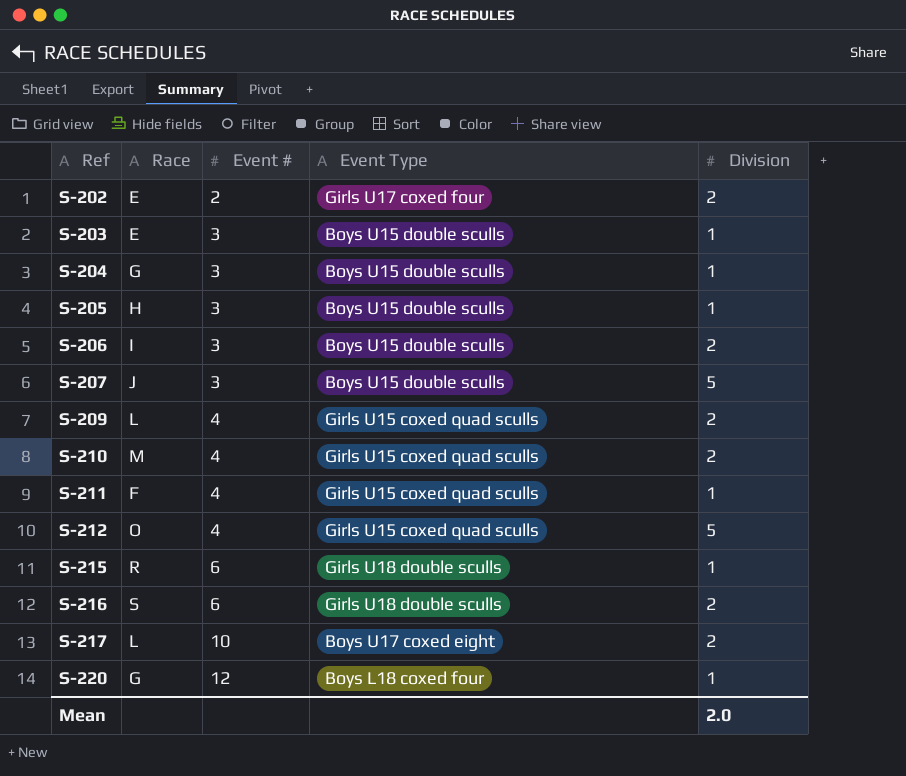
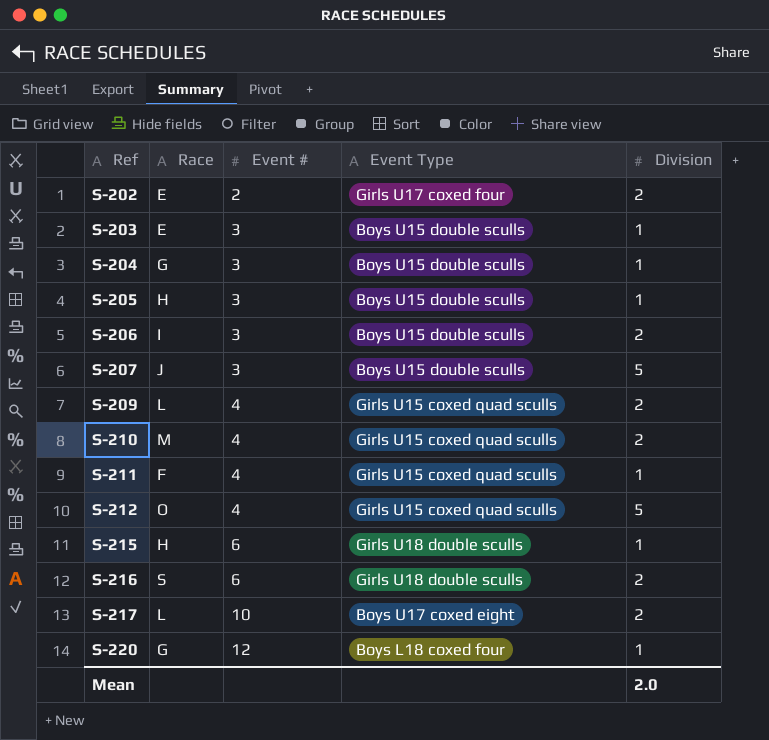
S-215 | Race: R -> H

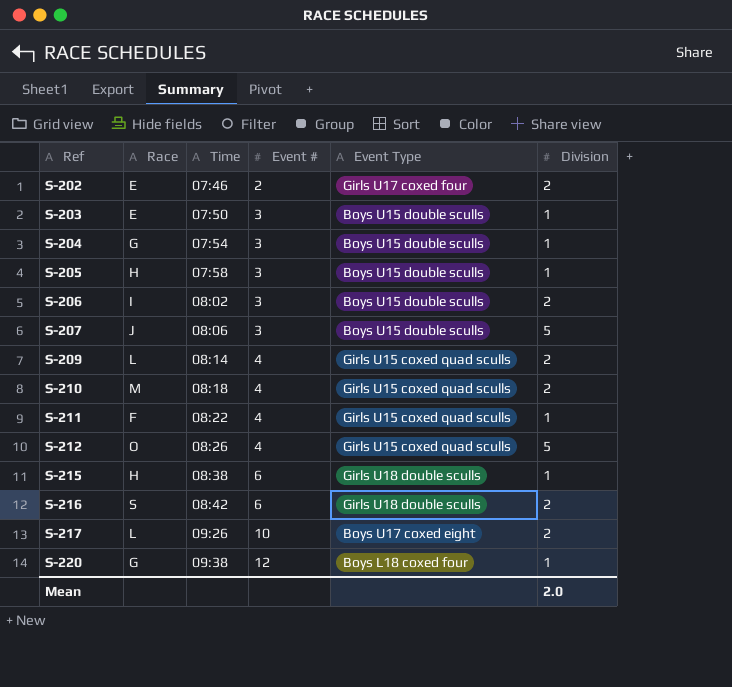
column Time | position: none -> 3

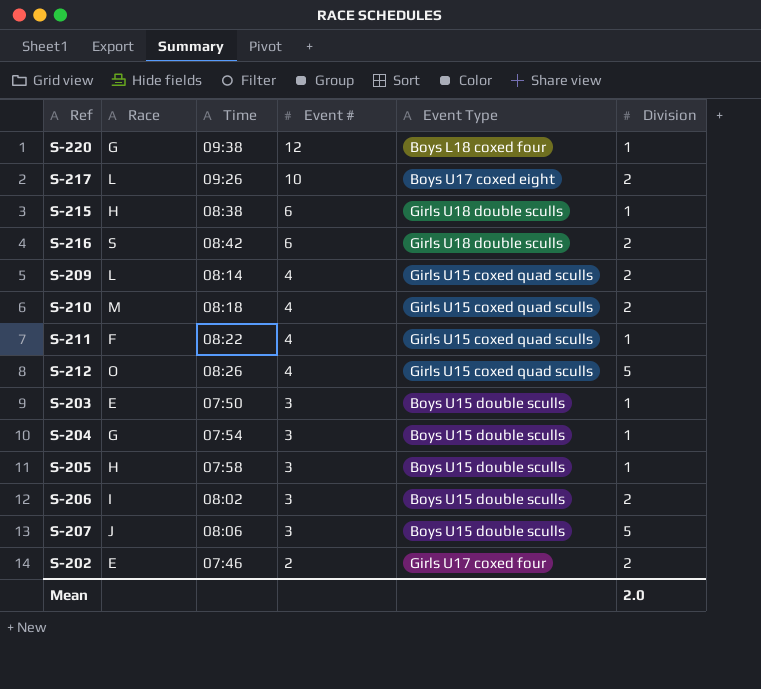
row order: Ref ascending -> Event # descending

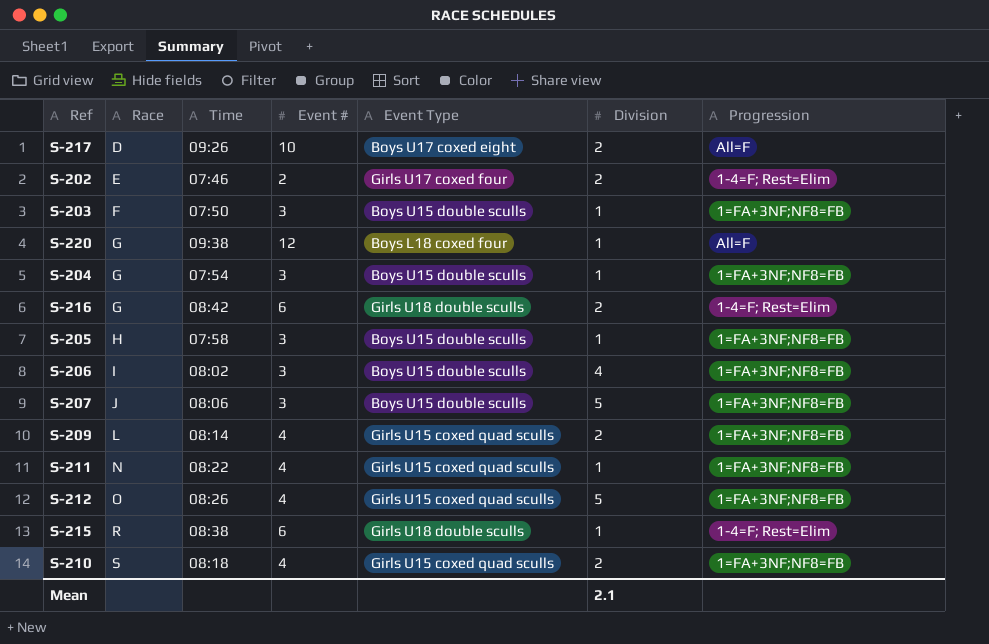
row order: Event # descending -> Race ascending
column Progression | position: none -> 7
S-217 | Race: L -> D
S-203 | Race: E -> F
S-216 | Race: S -> G
S-206 | Division: 2 -> 4
S-211 | Race: F -> N
S-215 | Race: H -> R
S-210 | Race: M -> S
Mean | Division: 2.0 -> 2.1

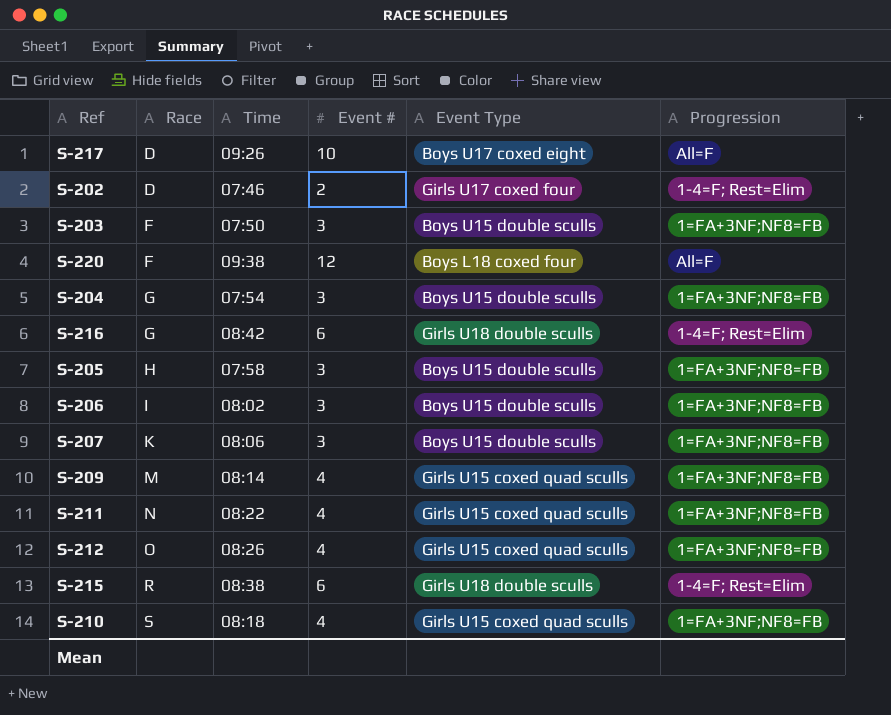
column Division | position: 6 -> none
S-202 | Race: E -> D
S-220 | Race: G -> F
S-207 | Race: J -> K
S-209 | Race: L -> M

